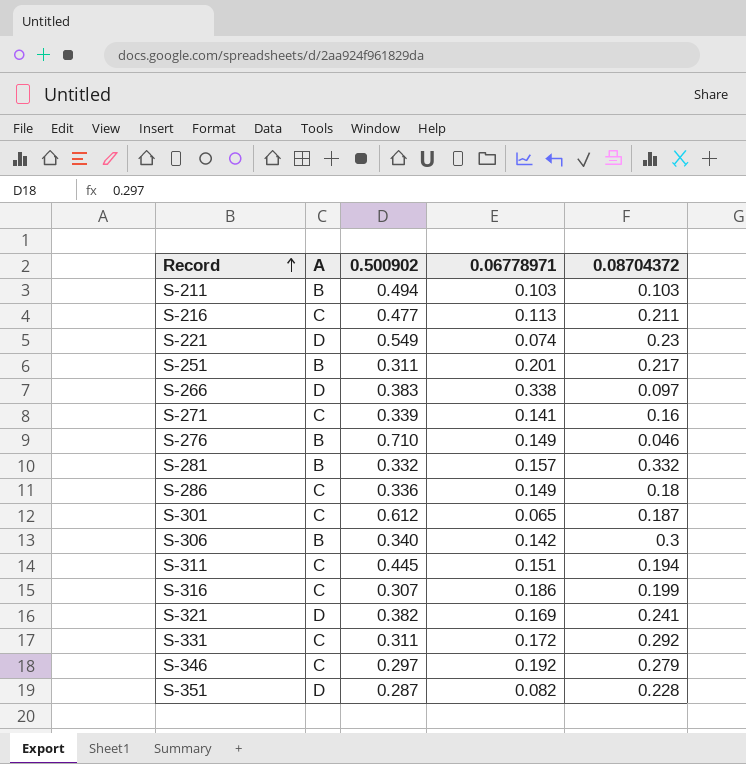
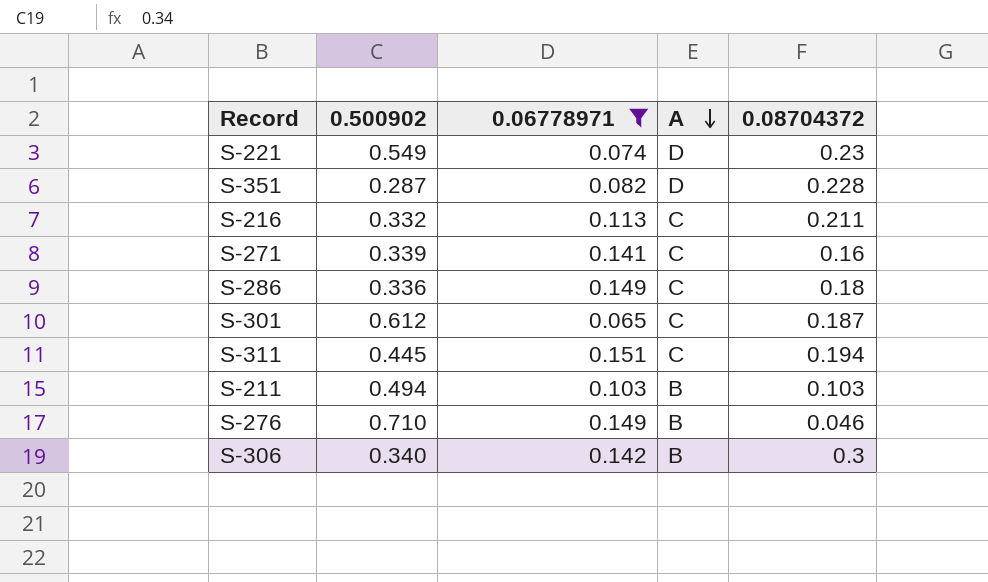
filter: none -> 0.06778971 <= 0.151
row order: Record ascending -> A descending
column A | position: 2 -> 4
S-216 | 0.500902: 0.477 -> 0.332

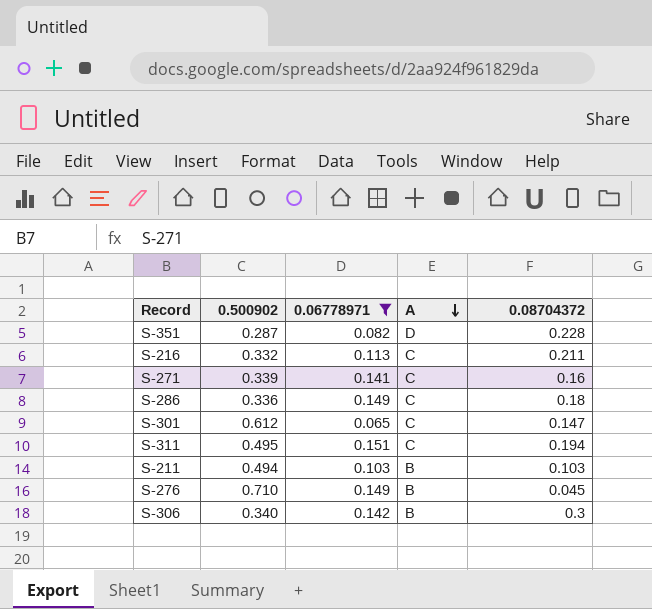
row S-221: 0.549 | 0.074 | D | 0.23 -> none
S-301 | 0.08704372: 0.187 -> 0.147
S-311 | 0.500902: 0.445 -> 0.495
S-276 | 0.08704372: 0.046 -> 0.045

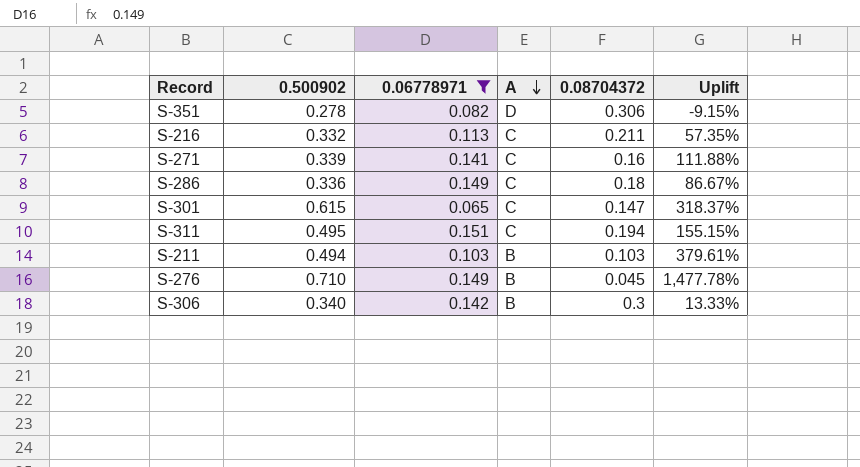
column Uplift | formula: none -> ([0.500902] - [0.08704372]) / [0.08704372]
S-351 | 0.500902: 0.287 -> 0.278
S-351 | 0.08704372: 0.228 -> 0.306
S-301 | 0.500902: 0.612 -> 0.615

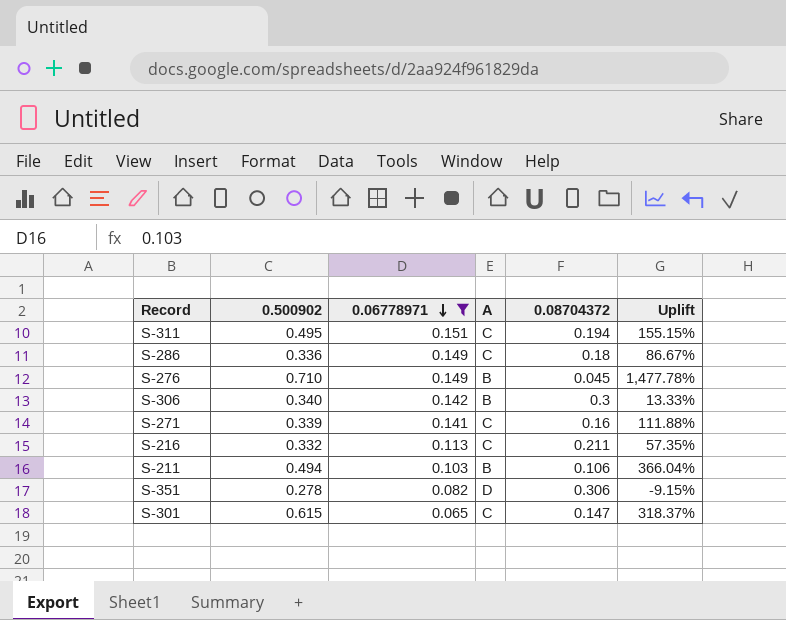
row order: A descending -> 0.06778971 descending
S-211 | 0.08704372: 0.103 -> 0.106
S-211 | Uplift: 379.61% -> 366.04%

